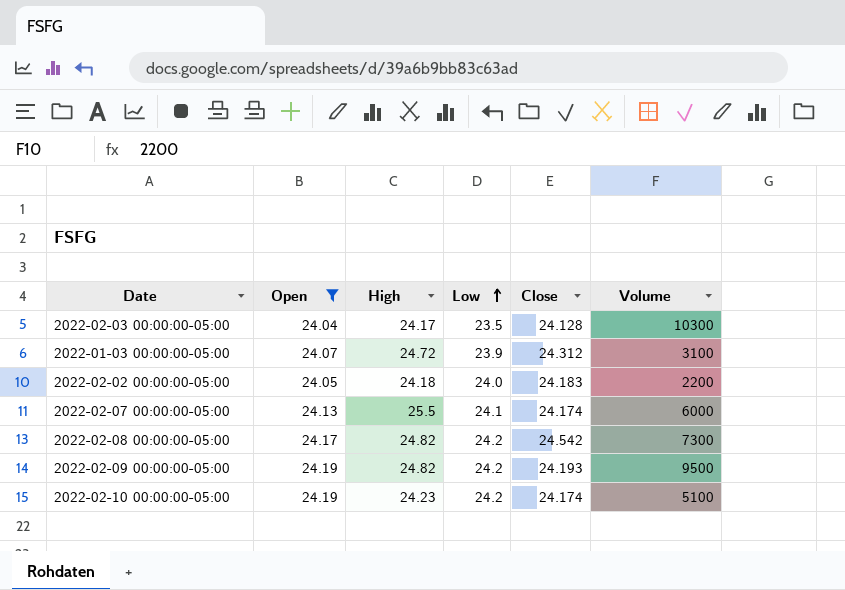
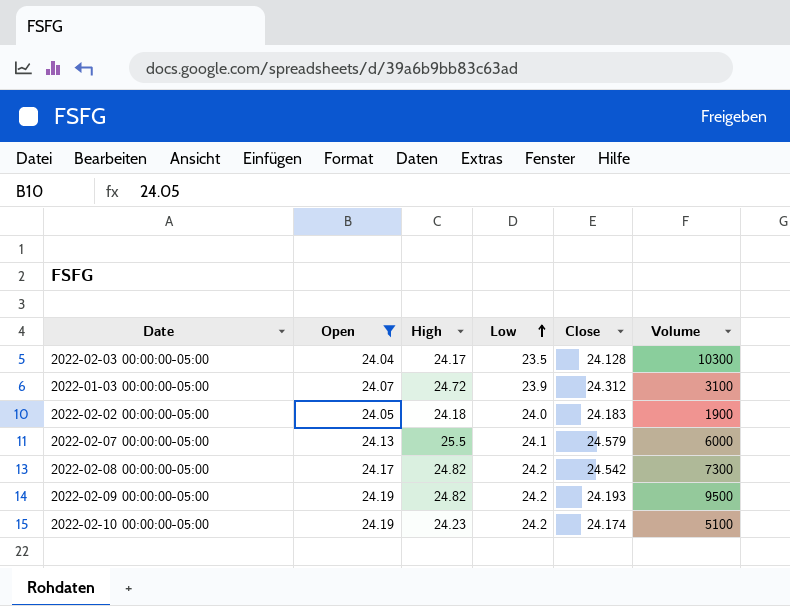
2022-02-02 00:00:00-05:00 | Volume: 2200 -> 1900
2022-02-07 00:00:00-05:00 | Close: 24.174 -> 24.579

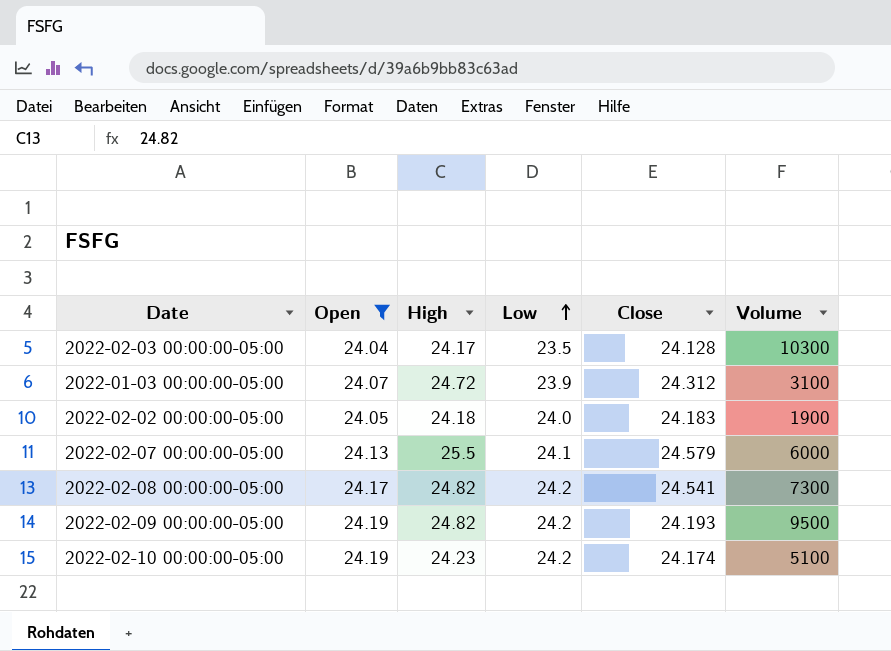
2022-02-08 00:00:00-05:00 | Close: 24.542 -> 24.541

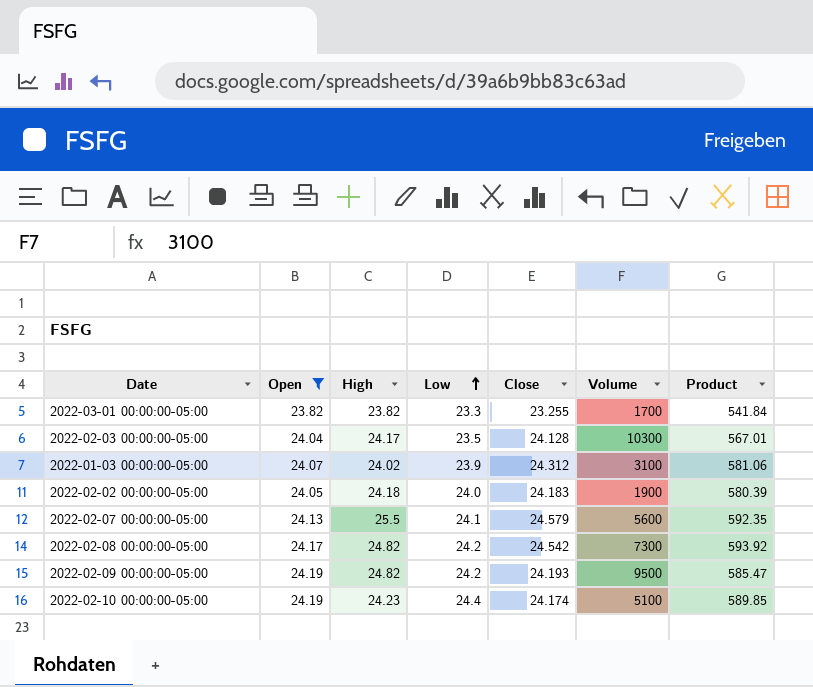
column Product | formula: none -> [Low] * [Close]
row 2022-03-01 00:00:00-05:00: none -> 23.82 | 23.82 | 23.3 | 23.255 | 1700 | 541.84
2022-01-03 00:00:00-05:00 | High: 24.72 -> 24.02
2022-02-07 00:00:00-05:00 | Volume: 6000 -> 5600
2022-02-08 00:00:00-05:00 | Close: 24.541 -> 24.542
2022-02-10 00:00:00-05:00 | Low: 24.2 -> 24.4

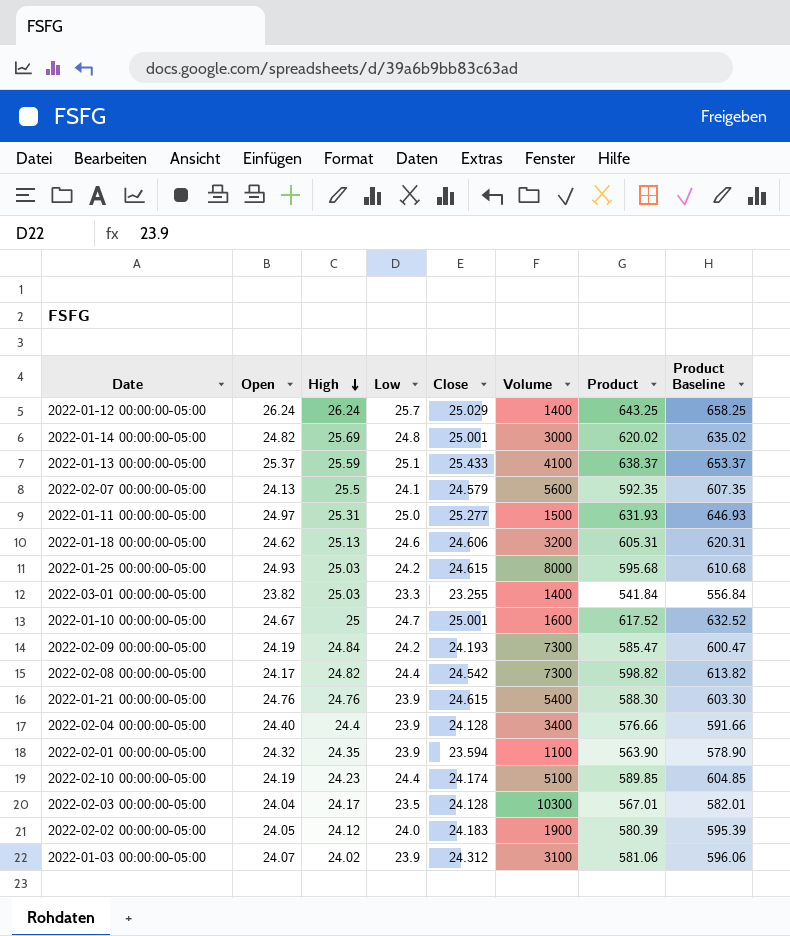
filter: Open <= 24.19 -> none
row order: Low ascending -> High descending
column Product Baseline | formula: none -> [Product] + 15
2022-03-01 00:00:00-05:00 | High: 23.82 -> 25.03
2022-03-01 00:00:00-05:00 | Volume: 1700 -> 1400
2022-02-09 00:00:00-05:00 | High: 24.82 -> 24.84
2022-02-09 00:00:00-05:00 | Volume: 9500 -> 7300
2022-02-08 00:00:00-05:00 | Low: 24.2 -> 24.4
2022-02-08 00:00:00-05:00 | Product: 593.92 -> 598.82
2022-02-02 00:00:00-05:00 | High: 24.18 -> 24.12

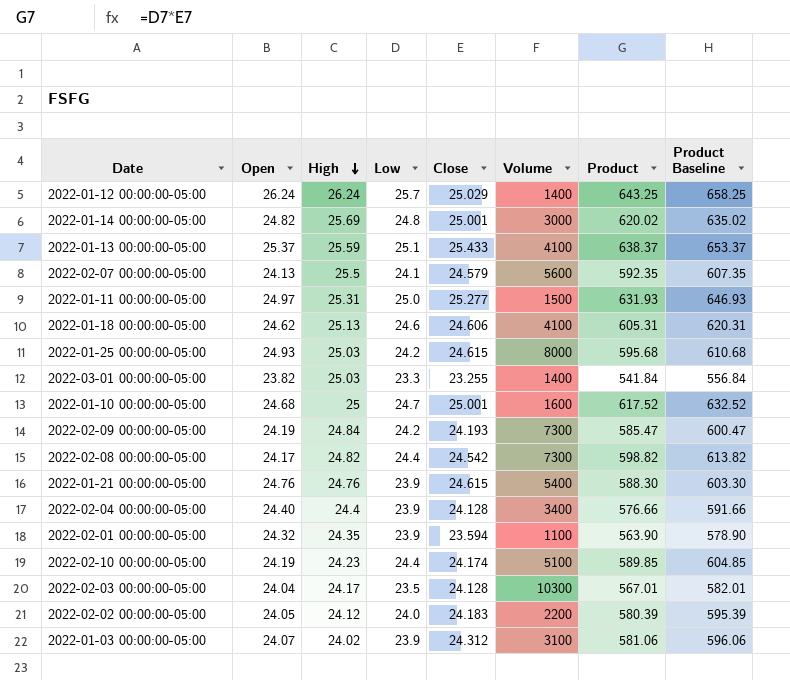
2022-01-18 00:00:00-05:00 | Volume: 3200 -> 4100
2022-01-10 00:00:00-05:00 | Open: 24.67 -> 24.68
2022-02-02 00:00:00-05:00 | Volume: 1900 -> 2200

